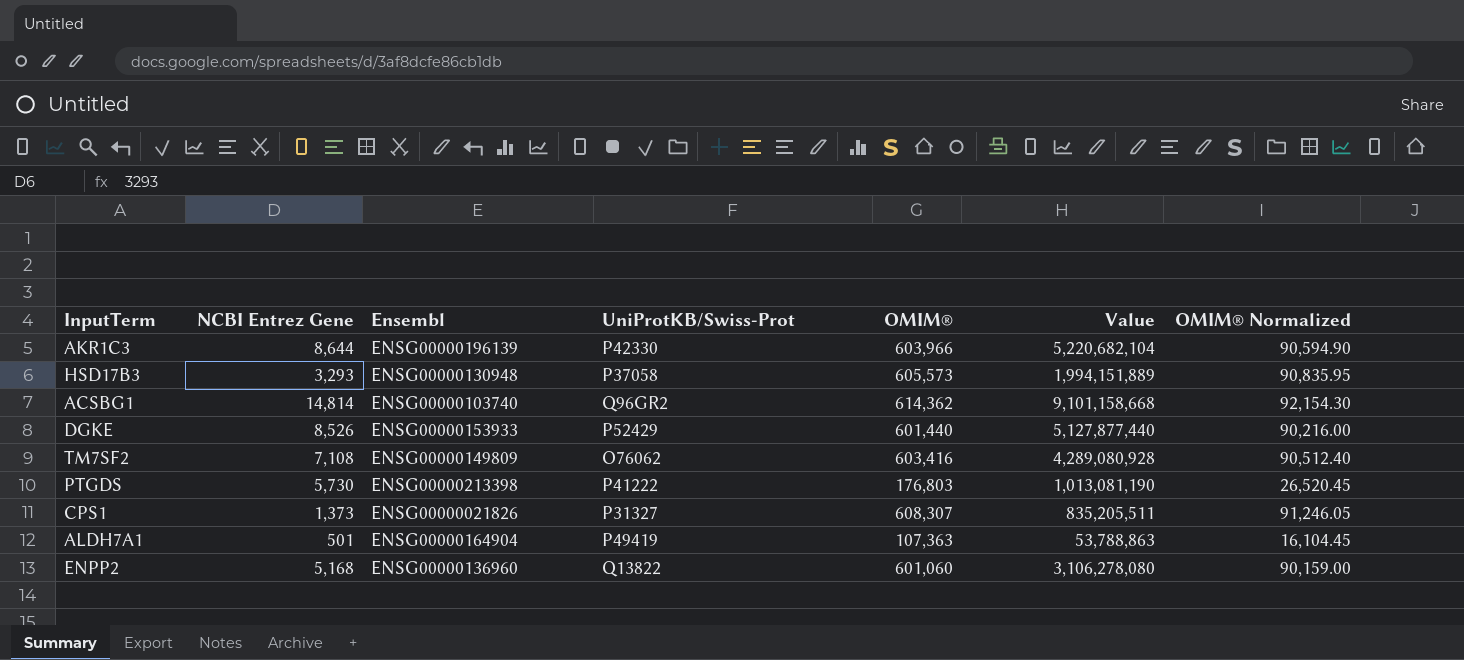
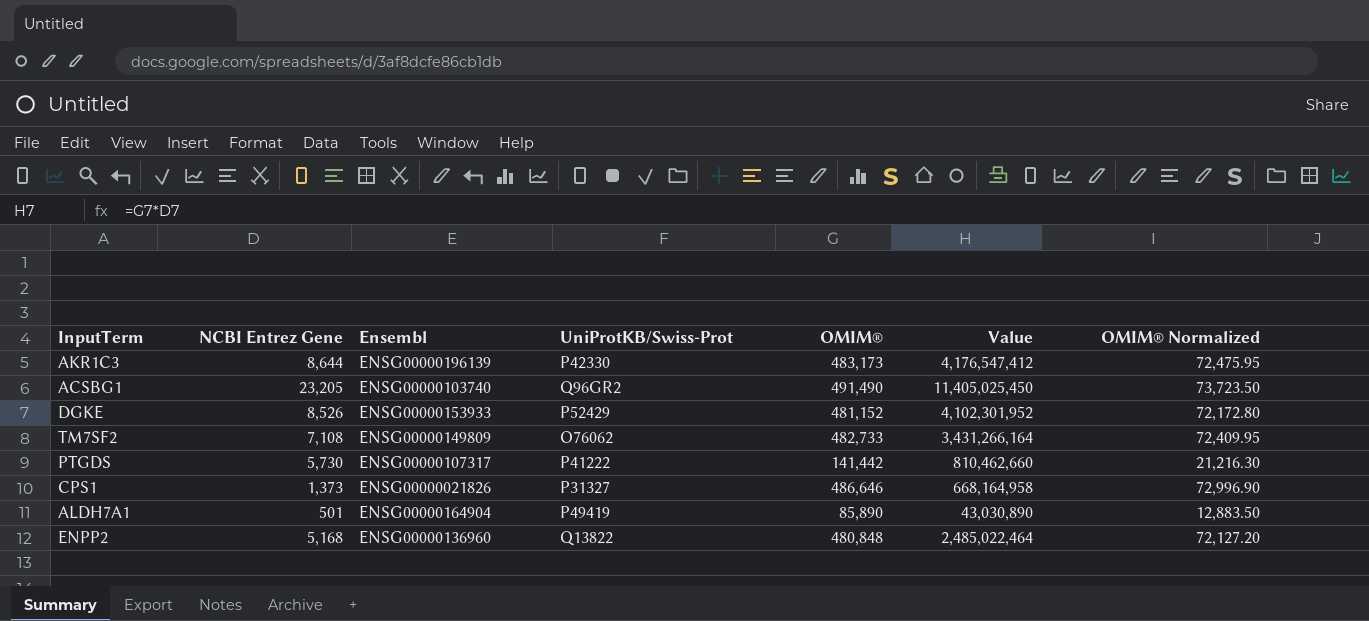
row HSD17B3: 3,293 | ENSG00000130948 | P37058 | 605,573 | 1,994,151,889 | 90,835.95 -> none
AKR1C3 | OMIM®: 603,966 -> 483,173
AKR1C3 | Value: 5,220,682,104 -> 4,176,547,412
AKR1C3 | OMIM® Normalized: 90,594.90 -> 72,475.95
ACSBG1 | NCBI Entrez Gene: 14,814 -> 23,205
ACSBG1 | OMIM®: 614,362 -> 491,490
ACSBG1 | Value: 9,101,158,668 -> 11,405,025,450
ACSBG1 | OMIM® Normalized: 92,154.30 -> 73,723.50
DGKE | OMIM®: 601,440 -> 481,152
DGKE | Value: 5,127,877,440 -> 4,102,301,952
DGKE | OMIM® Normalized: 90,216.00 -> 72,172.80
TM7SF2 | OMIM®: 603,416 -> 482,733
TM7SF2 | Value: 4,289,080,928 -> 3,431,266,164
TM7SF2 | OMIM® Normalized: 90,512.40 -> 72,409.95
PTGDS | Ensembl: ENSG00000213398 -> ENSG00000107317
PTGDS | OMIM®: 176,803 -> 141,442
PTGDS | Value: 1,013,081,190 -> 810,462,660
PTGDS | OMIM® Normalized: 26,520.45 -> 21,216.30
CPS1 | OMIM®: 608,307 -> 486,646
CPS1 | Value: 835,205,511 -> 668,164,958
CPS1 | OMIM® Normalized: 91,246.05 -> 72,996.90
ALDH7A1 | OMIM®: 107,363 -> 85,890
ALDH7A1 | Value: 53,788,863 -> 43,030,890
ALDH7A1 | OMIM® Normalized: 16,104.45 -> 12,883.50
ENPP2 | OMIM®: 601,060 -> 480,848
ENPP2 | Value: 3,106,278,080 -> 2,485,022,464
ENPP2 | OMIM® Normalized: 90,159.00 -> 72,127.20

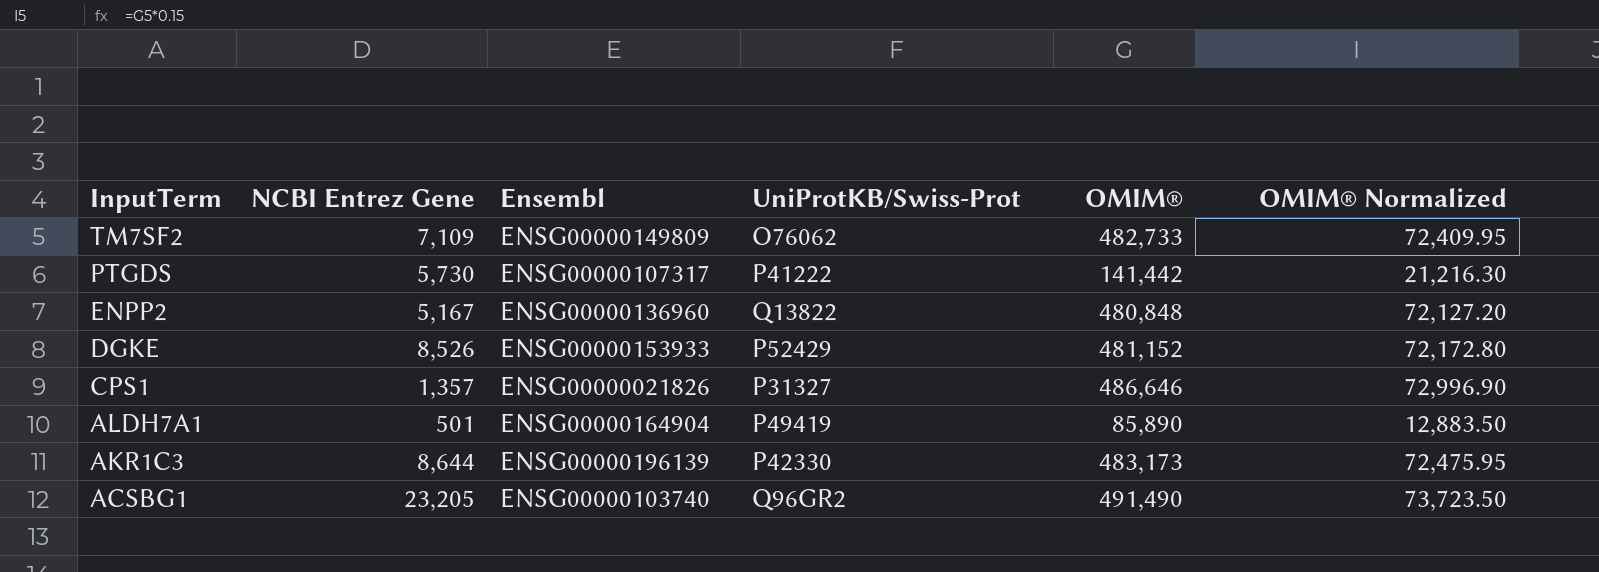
row order: none -> InputTerm descending
column Value | formula: [NCBI Entrez Gene] * [OMIM®] -> none
TM7SF2 | NCBI Entrez Gene: 7,108 -> 7,109
ENPP2 | NCBI Entrez Gene: 5,168 -> 5,167
CPS1 | NCBI Entrez Gene: 1,373 -> 1,357

